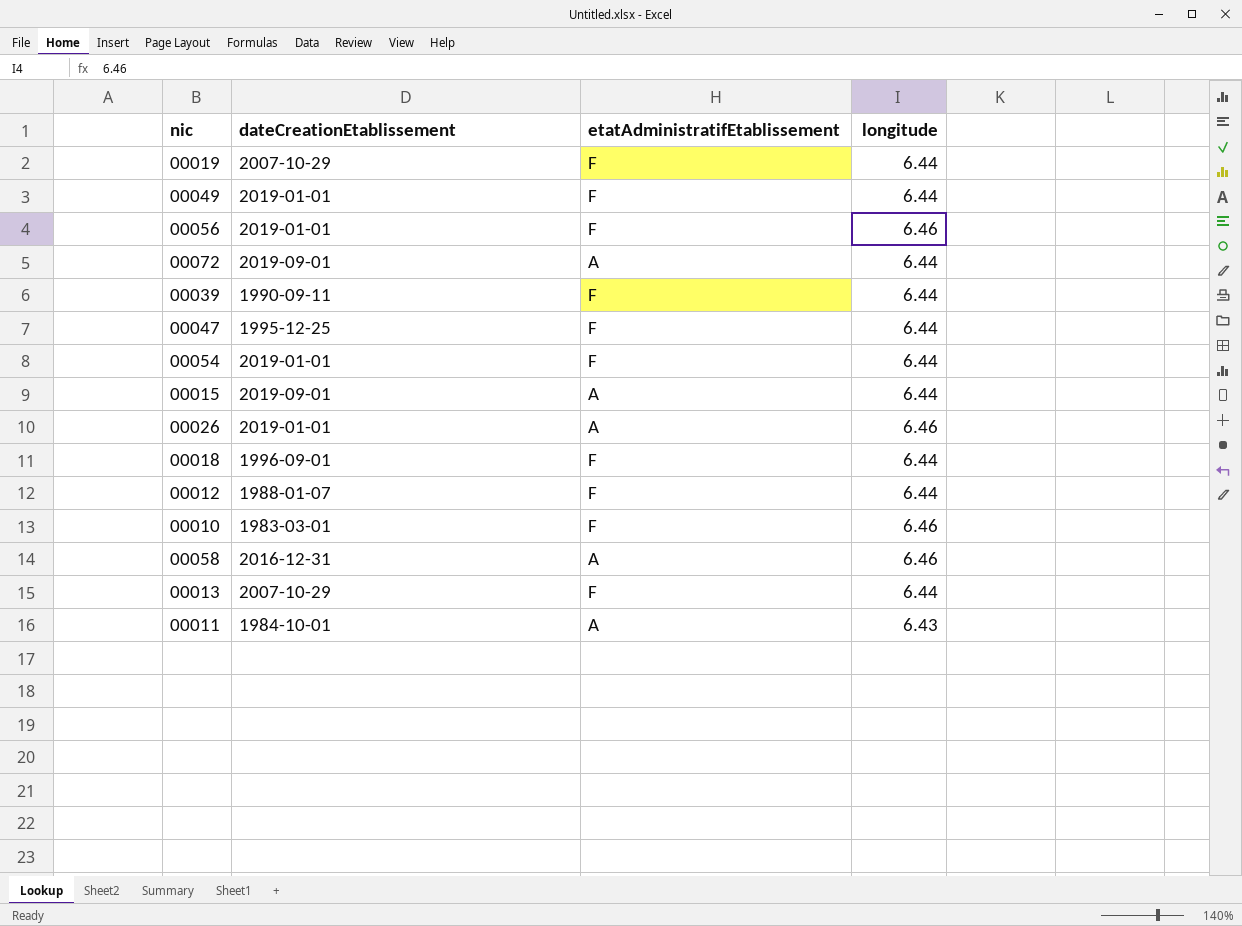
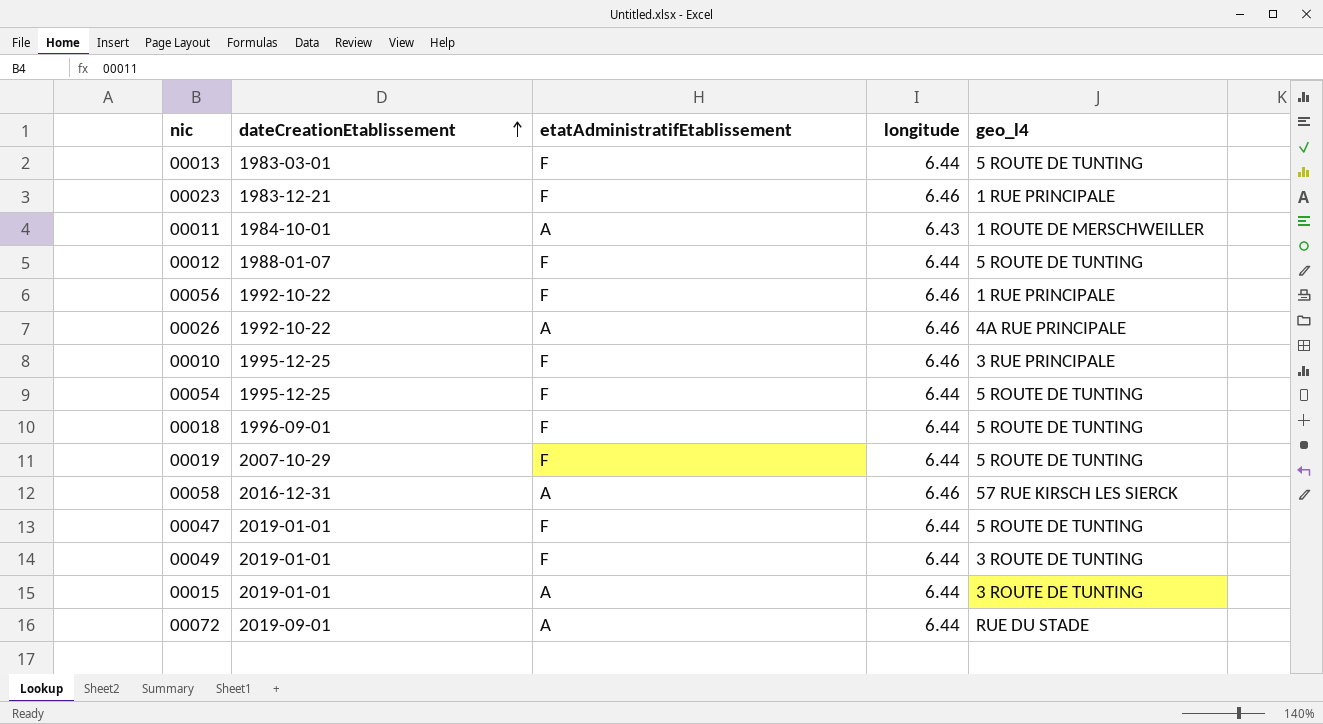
row order: none -> dateCreationEtablissement ascending
column geo_l4 | position: none -> 5
row 00039: 1990-09-11 | F | 6.44 -> none
00013 | dateCreationEtablissement: 2007-10-29 -> 1983-03-01
row 00023: none -> 1983-12-21 | F | 6.46 | 1 RUE PRINCIPALE
00056 | dateCreationEtablissement: 2019-01-01 -> 1992-10-22
00026 | dateCreationEtablissement: 2019-01-01 -> 1992-10-22
00010 | dateCreationEtablissement: 1983-03-01 -> 1995-12-25
00054 | dateCreationEtablissement: 2019-01-01 -> 1995-12-25
00047 | dateCreationEtablissement: 1995-12-25 -> 2019-01-01
00015 | dateCreationEtablissement: 2019-09-01 -> 2019-01-01

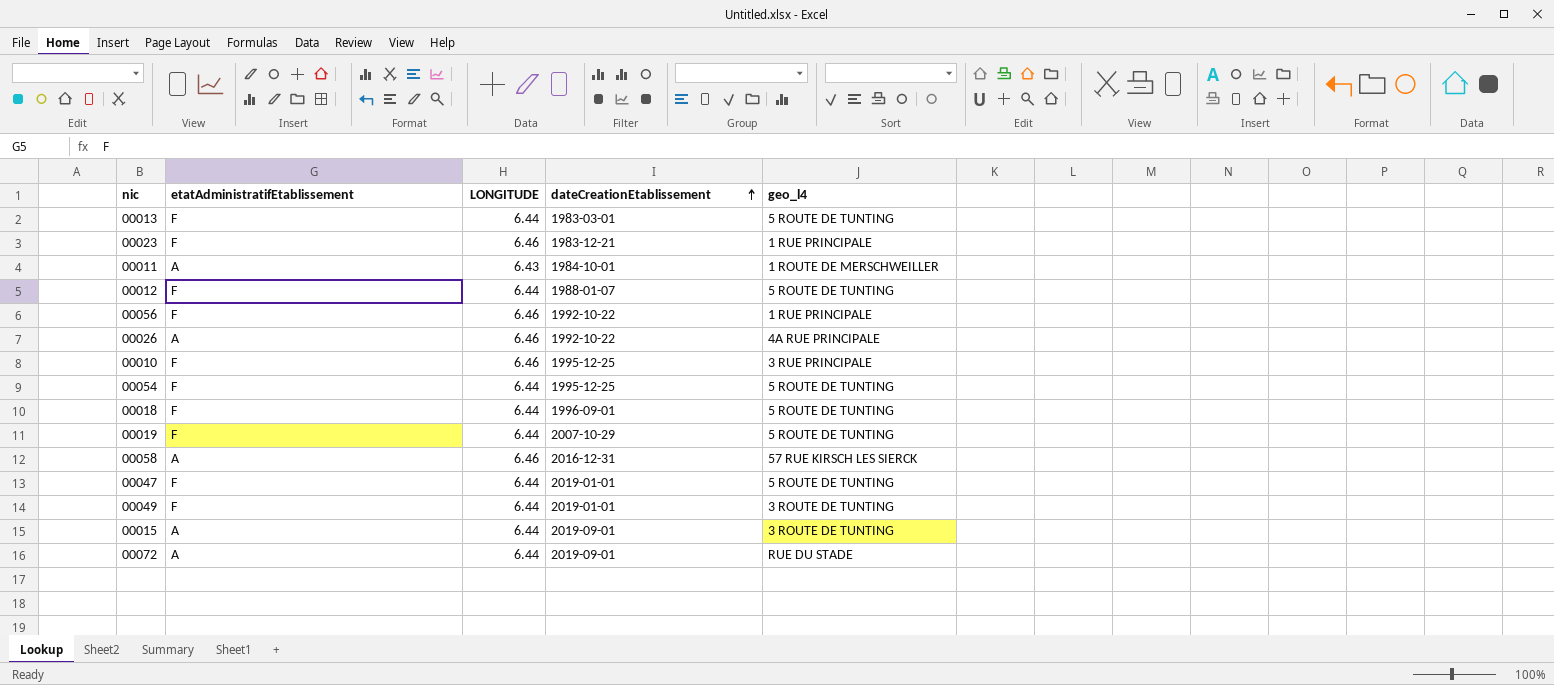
column name: longitude -> LONGITUDE
column dateCreationEtablissement | position: 2 -> 4
00015 | dateCreationEtablissement: 2019-01-01 -> 2019-09-01

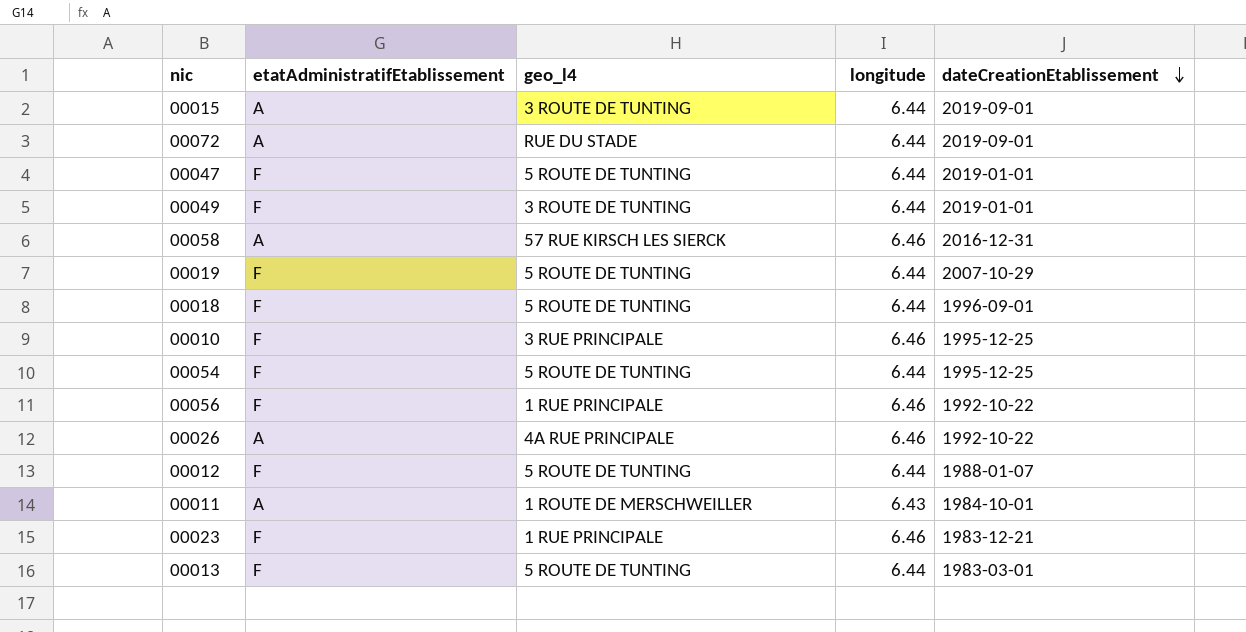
row order: dateCreationEtablissement ascending -> dateCreationEtablissement descending
column geo_l4 | position: 5 -> 3
column name: LONGITUDE -> longitude

